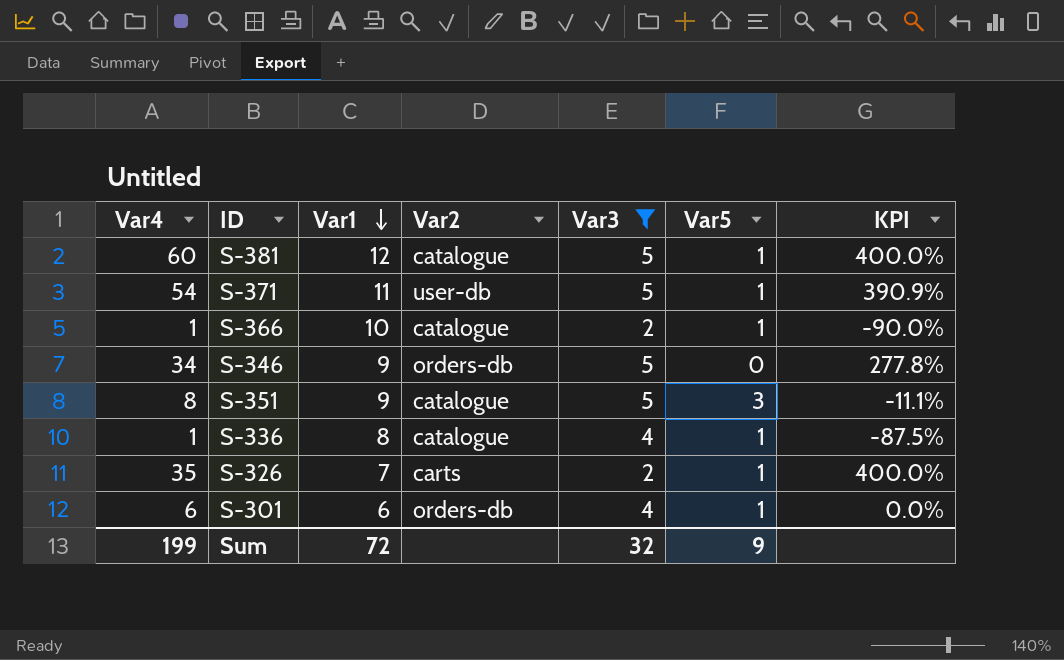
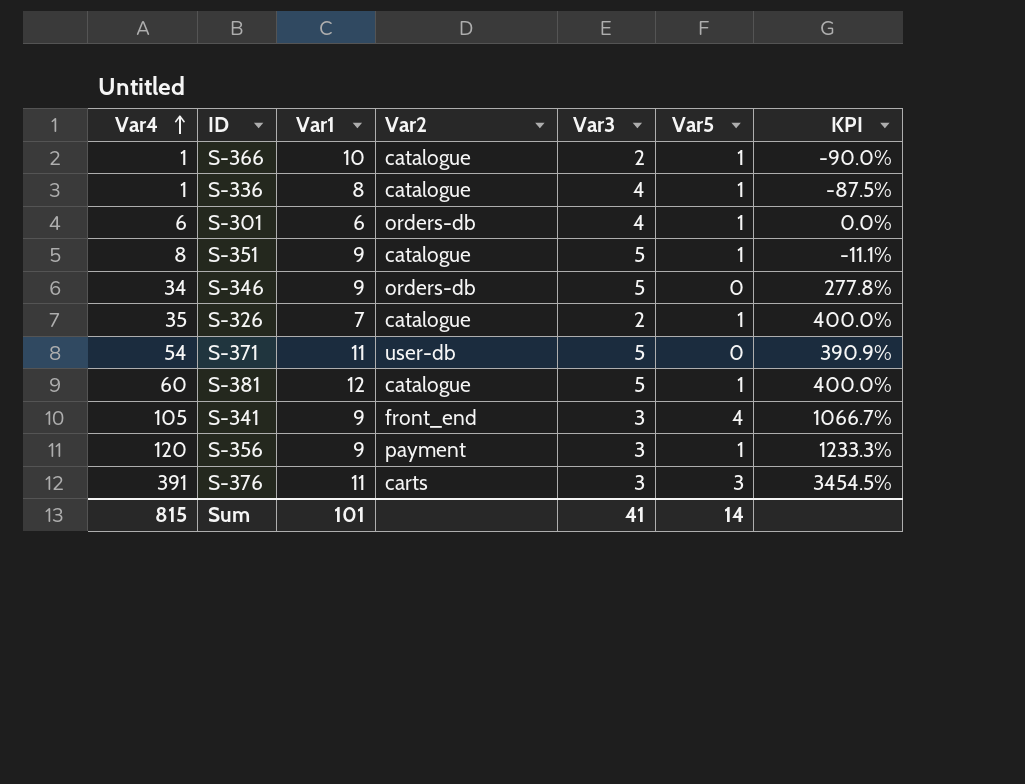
filter: Var3 != 3 -> none
row order: Var1 descending -> Var4 ascending
S-351 | Var5: 3 -> 1
S-326 | Var2: carts -> catalogue
S-371 | Var5: 1 -> 0
Sum | Var4: 199 -> 815
Sum | Var1: 72 -> 101
Sum | Var3: 32 -> 41
Sum | Var5: 9 -> 14

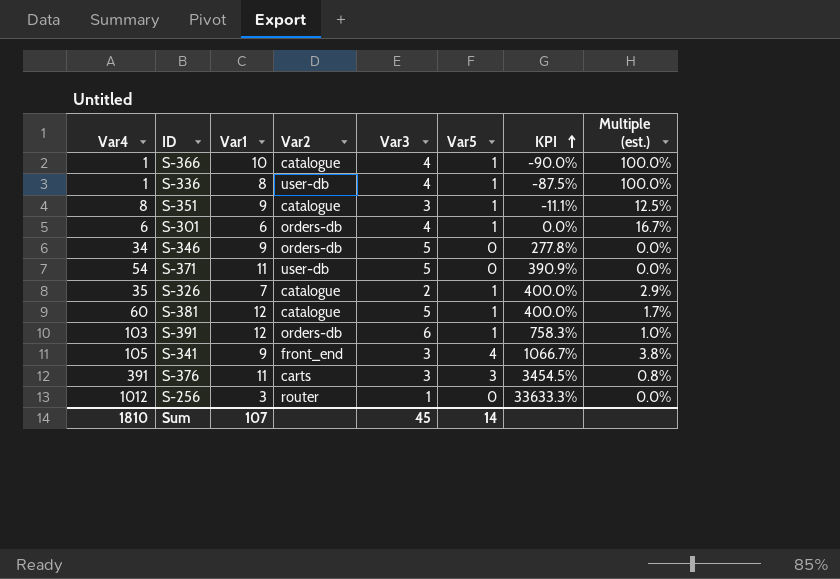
row order: Var4 ascending -> KPI ascending
column Multiple (est.) | formula: none -> [Var5] / [Var4]
row S-356: 120 | 9 | payment | 3 | 1 | 1233.3% -> none
S-366 | Var3: 2 -> 4
S-336 | Var2: catalogue -> user-db
S-351 | Var3: 5 -> 3
row S-391: none -> 103 | 12 | orders-db | 6 | 1 | 758.3% | 1.0%
row S-256: none -> 1012 | 3 | router | 1 | 0 | 33633.3% | 0.0%
Sum | Var4: 815 -> 1810
Sum | Var1: 101 -> 107
Sum | Var3: 41 -> 45

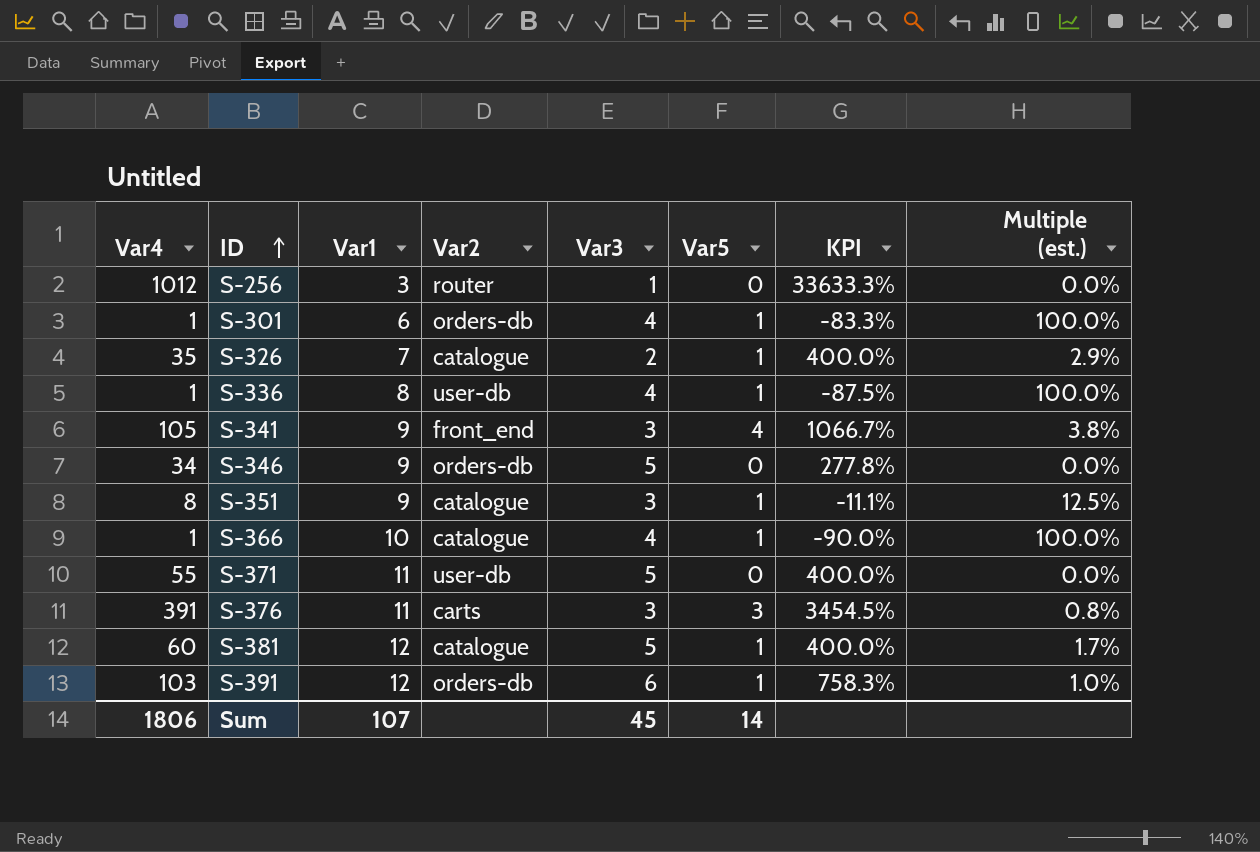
row order: KPI ascending -> ID ascending
S-301 | Var4: 6 -> 1
S-301 | KPI: 0.0% -> -83.3%
S-301 | Multiple (est.): 16.7% -> 100.0%
S-371 | Var4: 54 -> 55
S-371 | KPI: 390.9% -> 400.0%
Sum | Var4: 1810 -> 1806

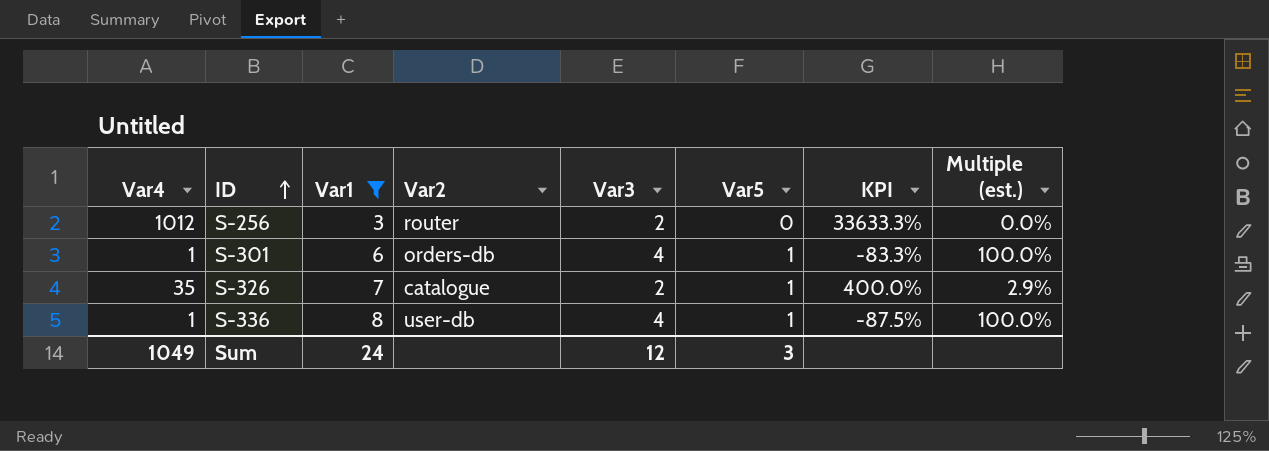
filter: none -> Var1 <= 8
S-256 | Var3: 1 -> 2
Sum | Var4: 1806 -> 1049
Sum | Var1: 107 -> 24
Sum | Var3: 45 -> 12
Sum | Var5: 14 -> 3

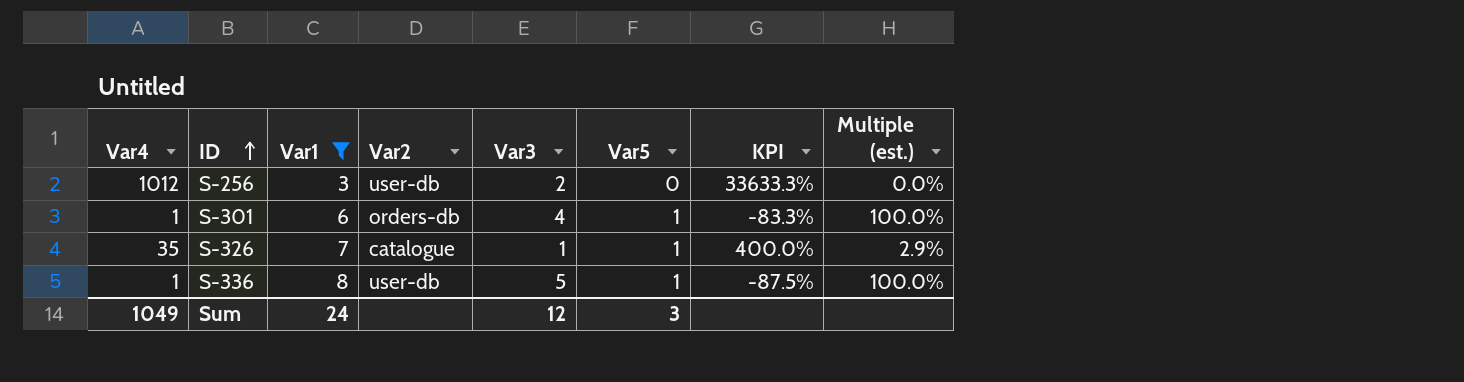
S-256 | Var2: router -> user-db
S-326 | Var3: 2 -> 1
S-336 | Var3: 4 -> 5

